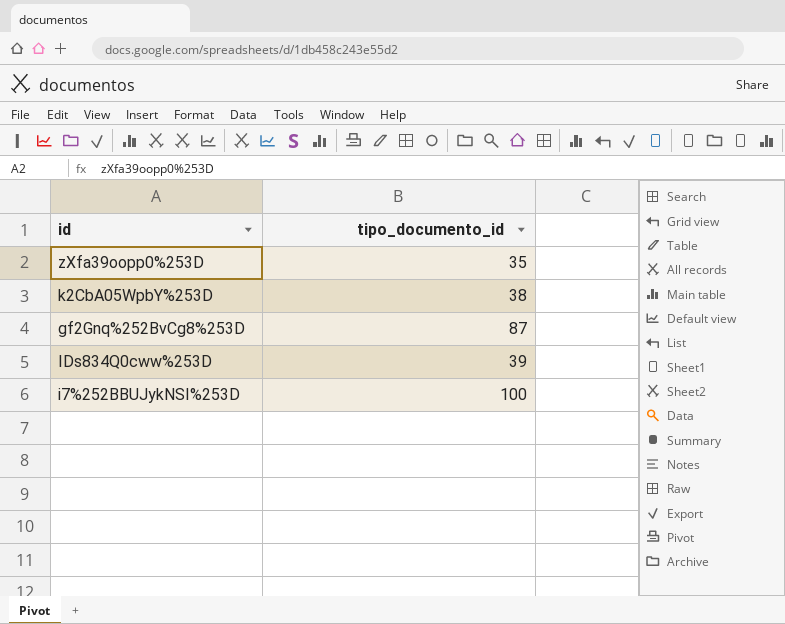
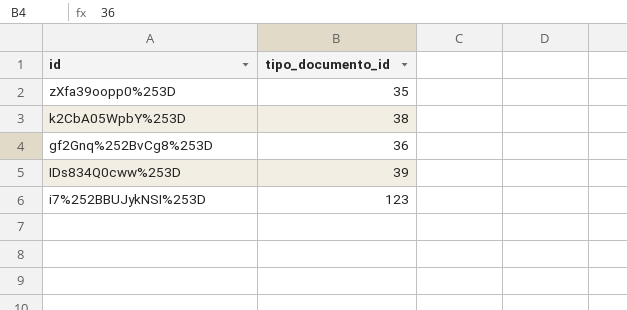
gf2Gnq%252BvCg8%253D | tipo_documento_id: 87 -> 36
i7%252BBUJykNSI%253D | tipo_documento_id: 100 -> 123

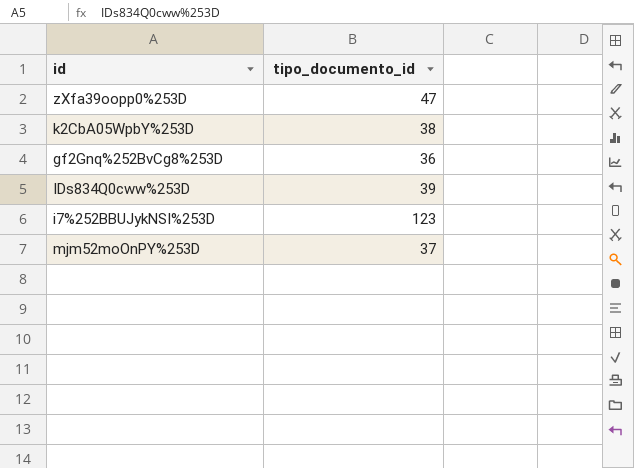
zXfa39oopp0%253D | tipo_documento_id: 35 -> 47
row mjm52moOnPY%253D: none -> 37

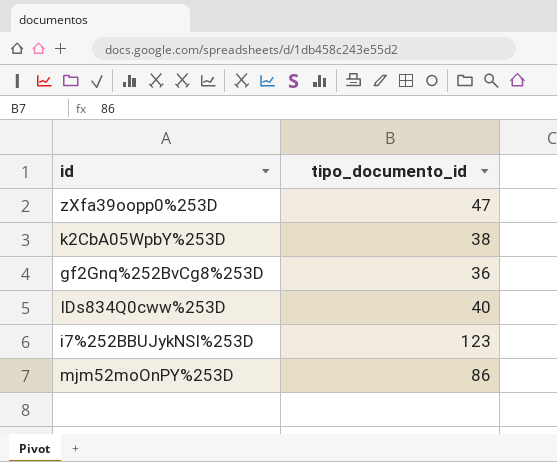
IDs834Q0cww%253D | tipo_documento_id: 39 -> 40
mjm52moOnPY%253D | tipo_documento_id: 37 -> 86

